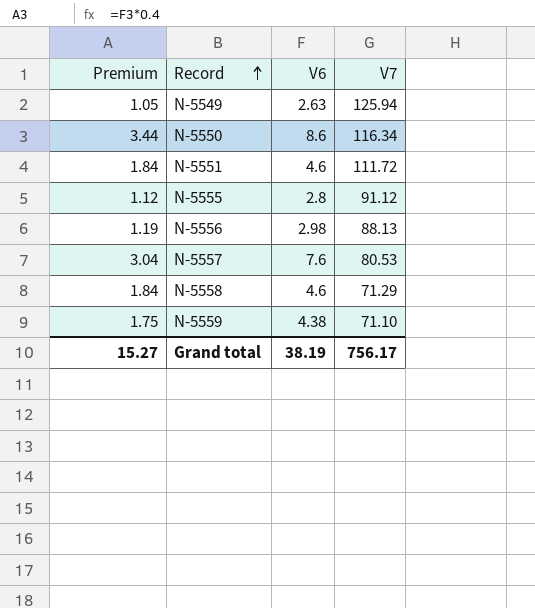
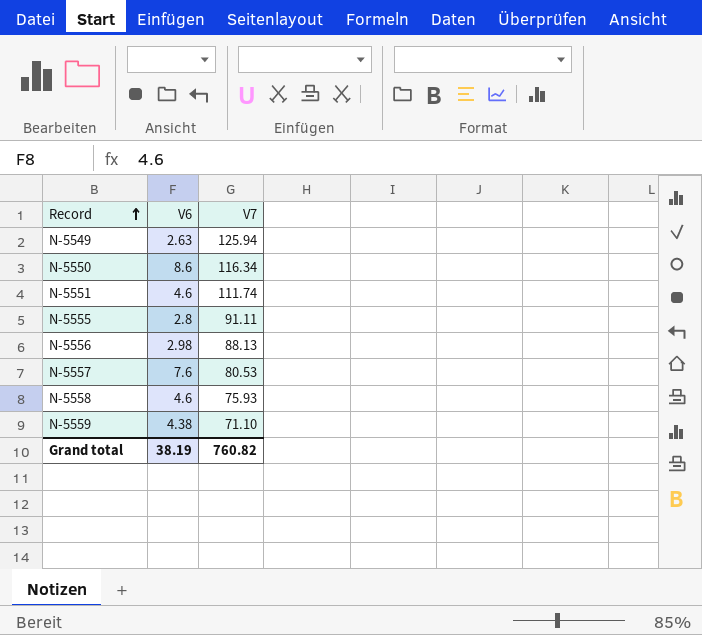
column Premium | formula: [V6] * 0.4 -> none
N-5551 | V7: 111.72 -> 111.74
N-5555 | V7: 91.12 -> 91.11
N-5558 | V7: 71.29 -> 75.93
Grand total | V7: 756.17 -> 760.82

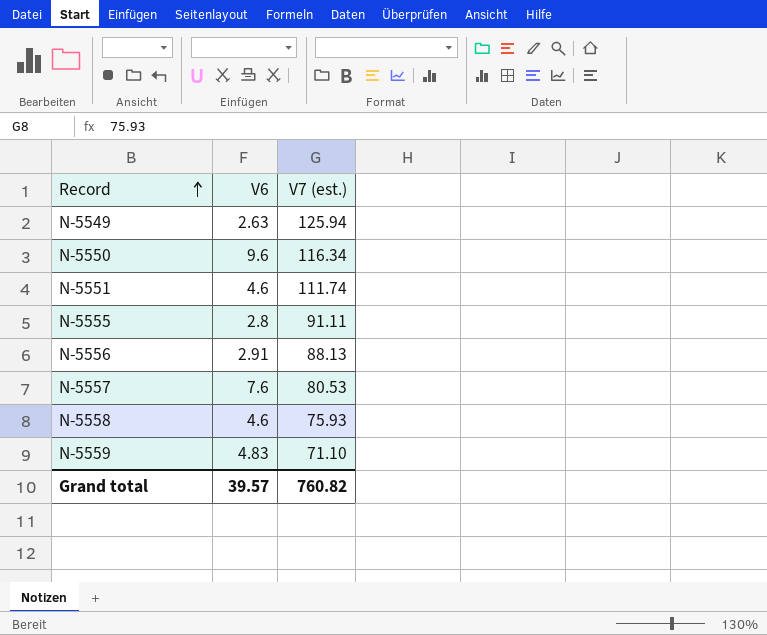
column name: V7 -> V7 (est.)
N-5550 | V6: 8.6 -> 9.6
N-5556 | V6: 2.98 -> 2.91
N-5559 | V6: 4.38 -> 4.83
Grand total | V6: 38.19 -> 39.57

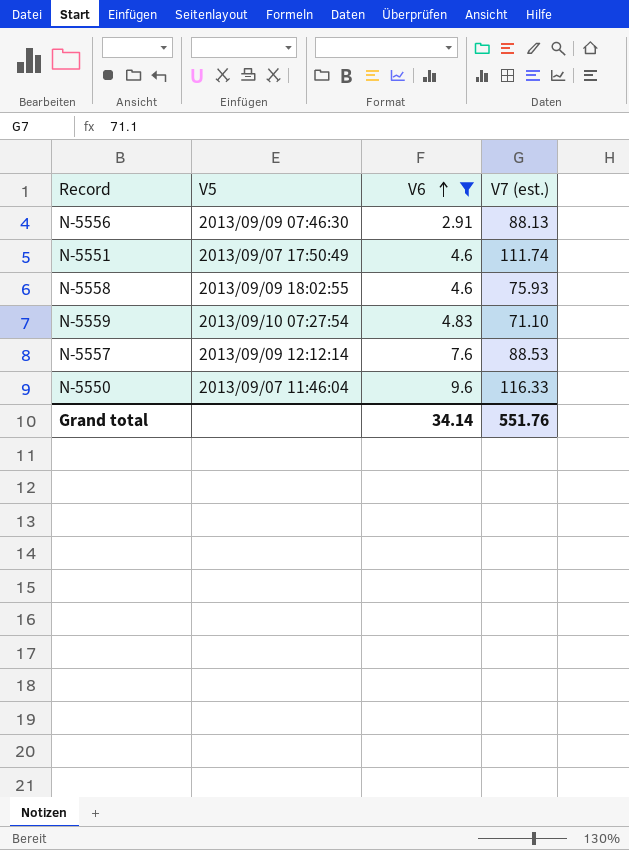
filter: none -> V6 >= 2.91
row order: Record ascending -> V6 ascending
column V5 | position: none -> 2
N-5557 | V7 (est.): 80.53 -> 88.53
N-5550 | V7 (est.): 116.34 -> 116.33
Grand total | V6: 39.57 -> 34.14
Grand total | V7 (est.): 760.82 -> 551.76

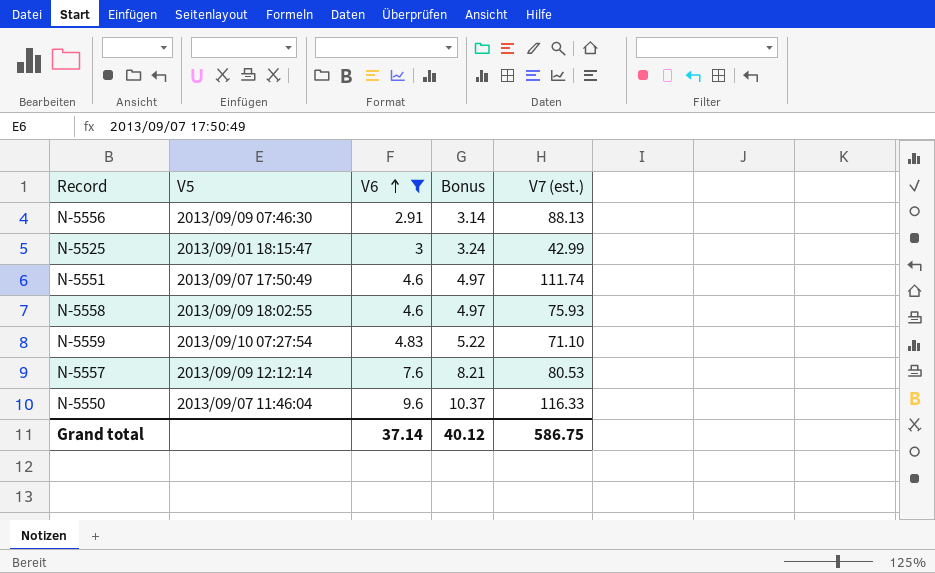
column Bonus | formula: none -> [V6] * 1.08
row N-5525: none -> 2013/09/01 18:15:47 | 3 | 3.24 | 42.99
N-5557 | V7 (est.): 88.53 -> 80.53
Grand total | V6: 34.14 -> 37.14
Grand total | V7 (est.): 551.76 -> 586.75

